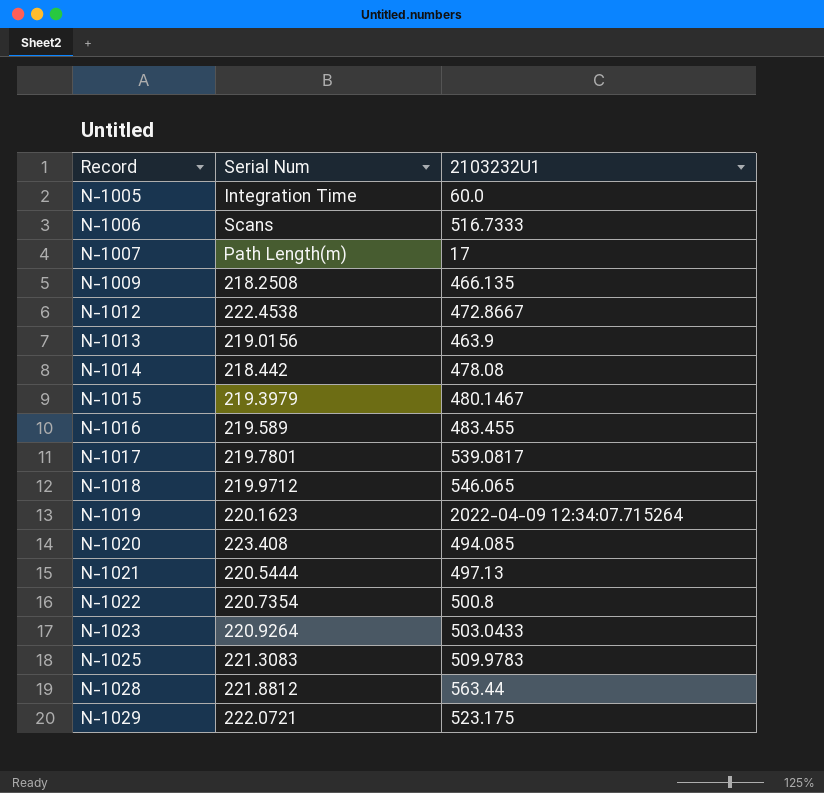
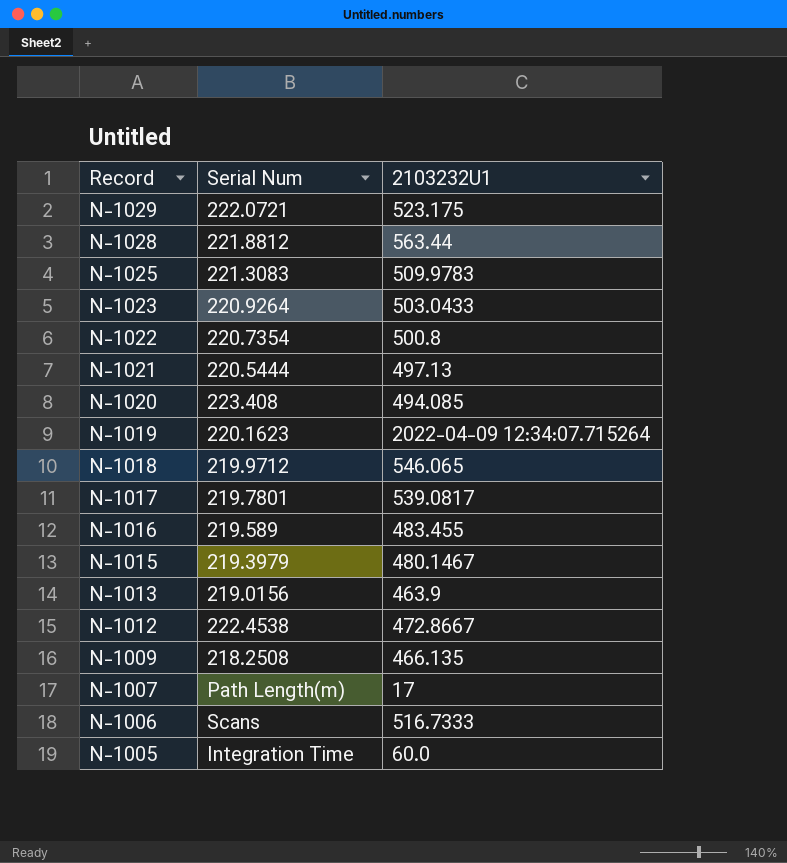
row order: Record ascending -> Record descending
row N-1014: 218.442 | 478.08 -> none

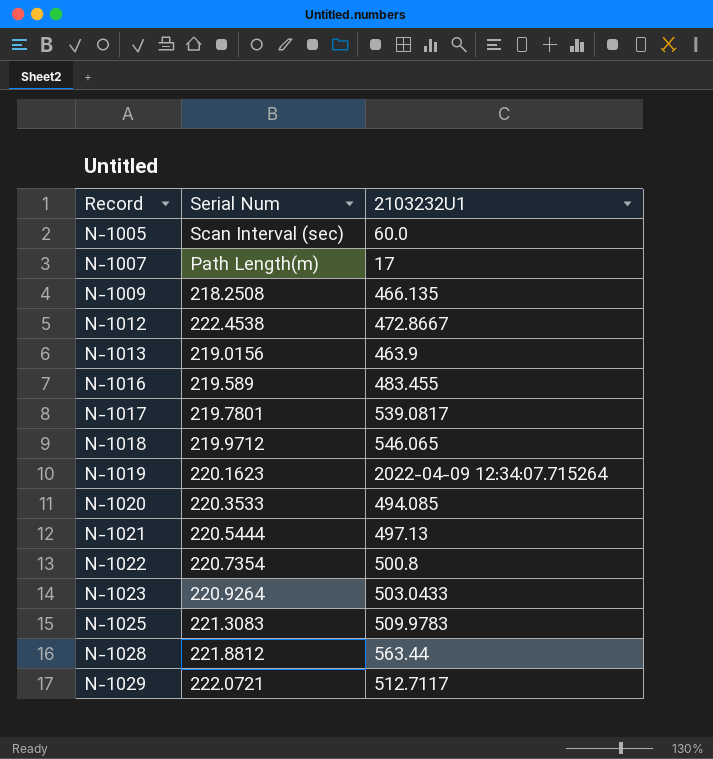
row order: Record descending -> Record ascending
row N-1015: 219.3979 | 480.1467 -> none
row N-1006: Scans | 516.7333 -> none
N-1005 | Serial Num: Integration Time -> Scan Interval (sec)
N-1020 | Serial Num: 223.408 -> 220.3533
N-1029 | 2103232U1: 523.175 -> 512.7117

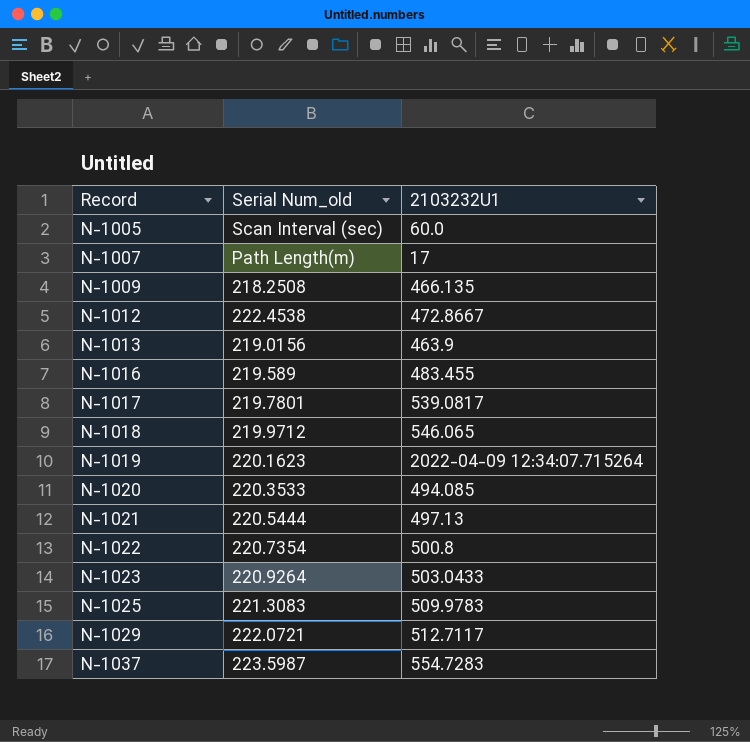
column name: Serial Num -> Serial Num_old
row N-1028: 221.8812 | 563.44 -> none
row N-1037: none -> 223.5987 | 554.7283

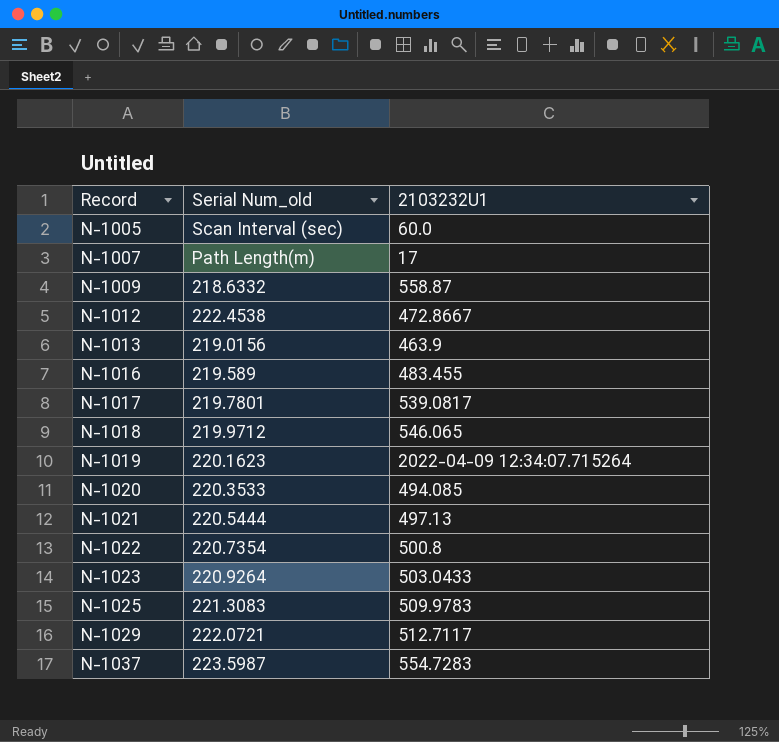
N-1009 | Serial Num_old: 218.2508 -> 218.6332
N-1009 | 2103232U1: 466.135 -> 558.87

